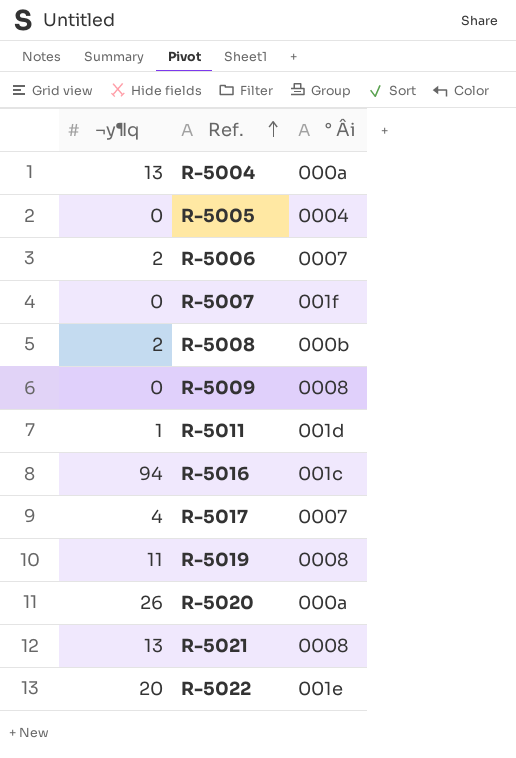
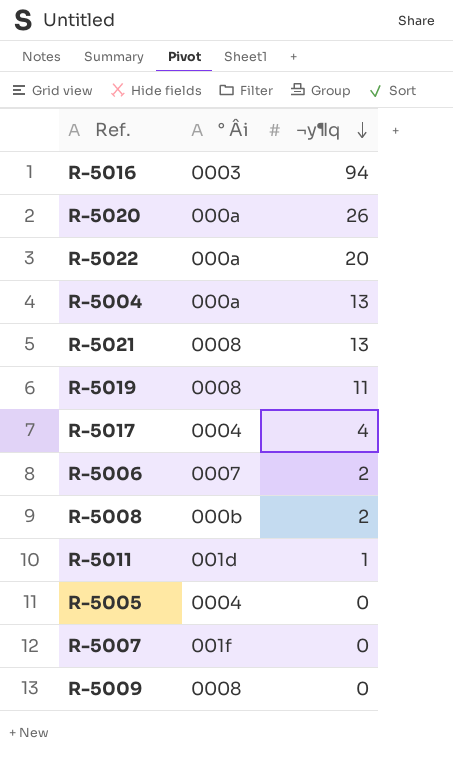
row order: Ref. ascending -> ¬y¶q descending
column ¬y¶q | position: 1 -> 3
R-5016 | ° Âi: 001c -> 0003
R-5022 | ° Âi: 001e -> 000a
R-5017 | ° Âi: 0007 -> 0004

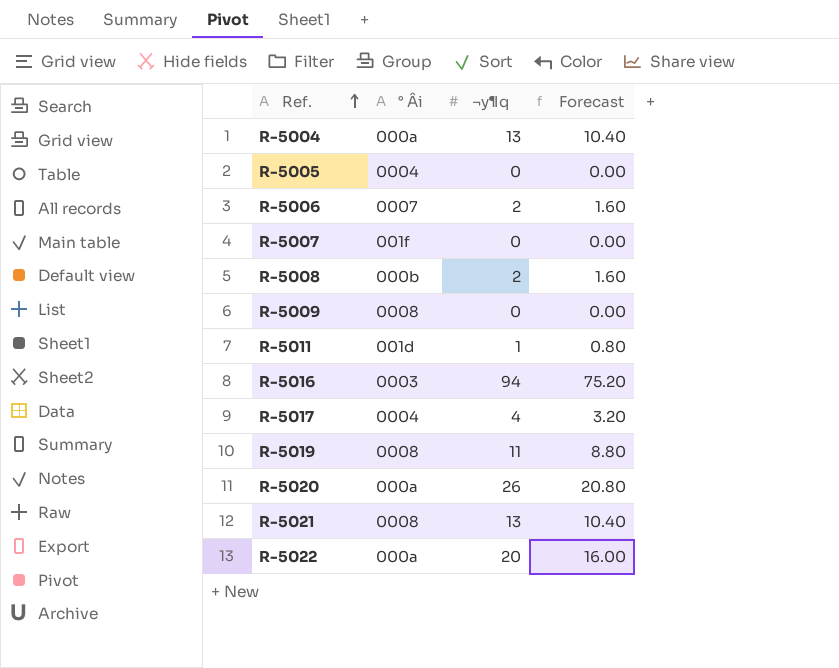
row order: ¬y¶q descending -> Ref. ascending
column Forecast | formula: none -> [¬y¶q] * 0.8

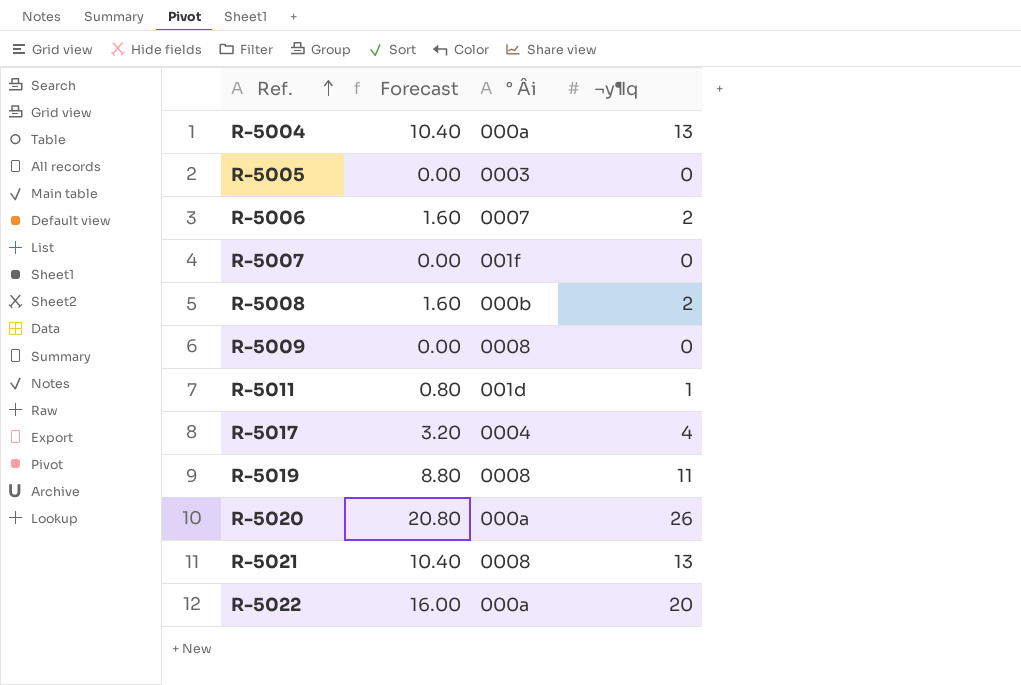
column Forecast | position: 4 -> 2
row R-5016: 0003 | 94 | 75.20 -> none
R-5005 | ° Âi: 0004 -> 0003

